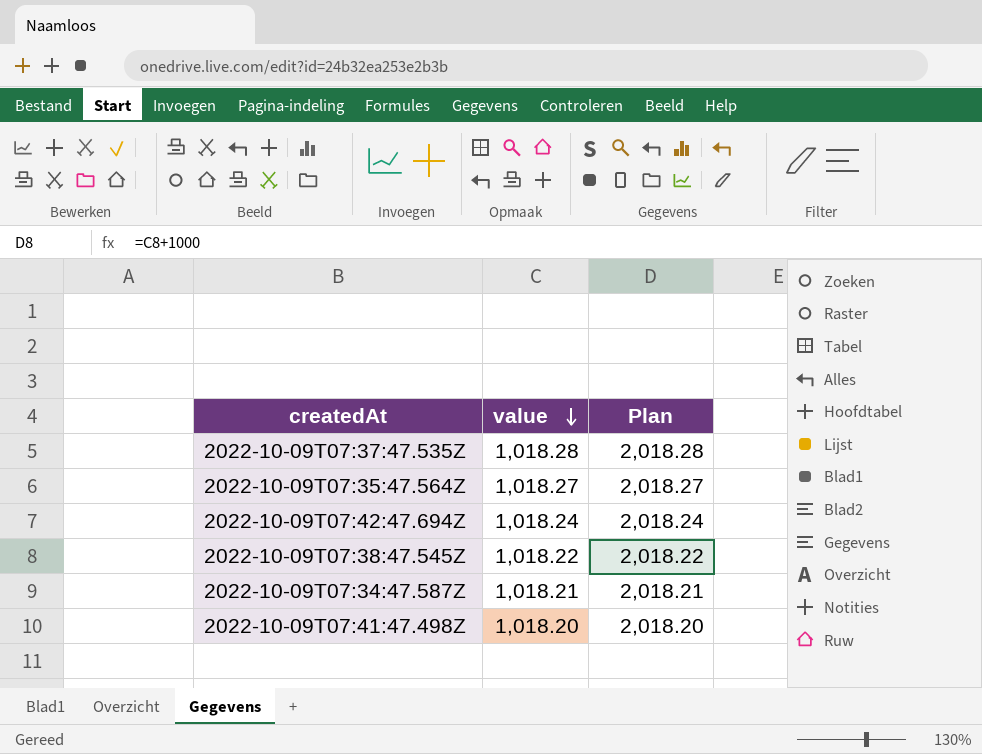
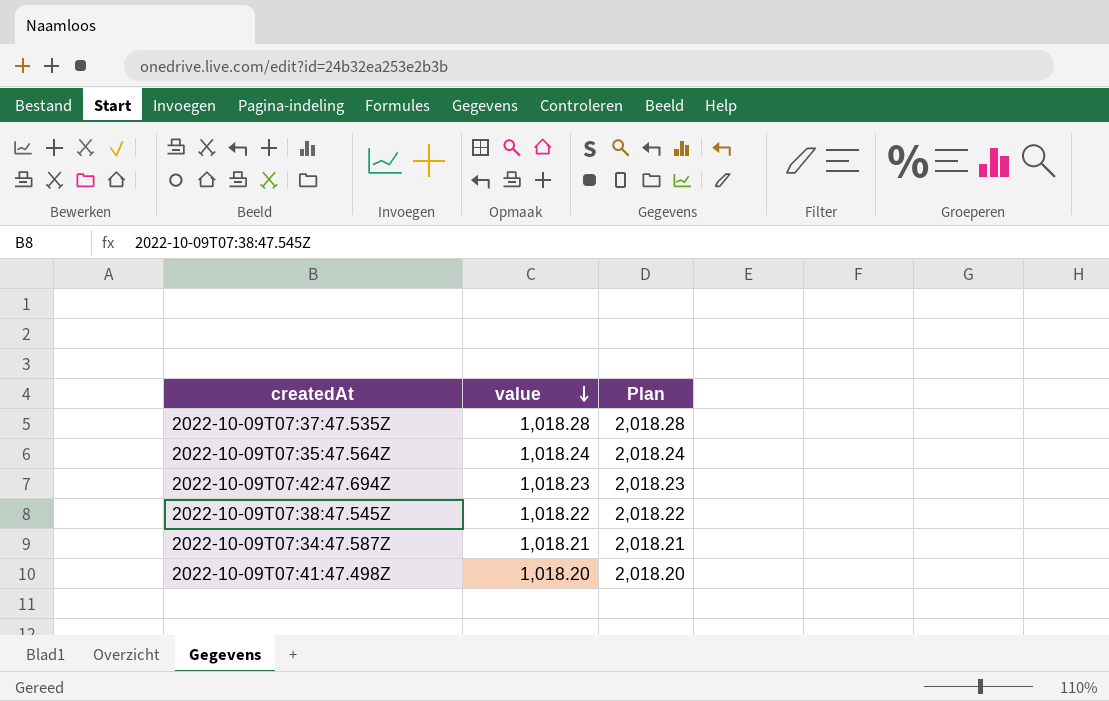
2022-10-09T07:35:47.564Z | value: 1,018.27 -> 1,018.24
2022-10-09T07:35:47.564Z | Plan: 2,018.27 -> 2,018.24
2022-10-09T07:42:47.694Z | value: 1,018.24 -> 1,018.23
2022-10-09T07:42:47.694Z | Plan: 2,018.24 -> 2,018.23

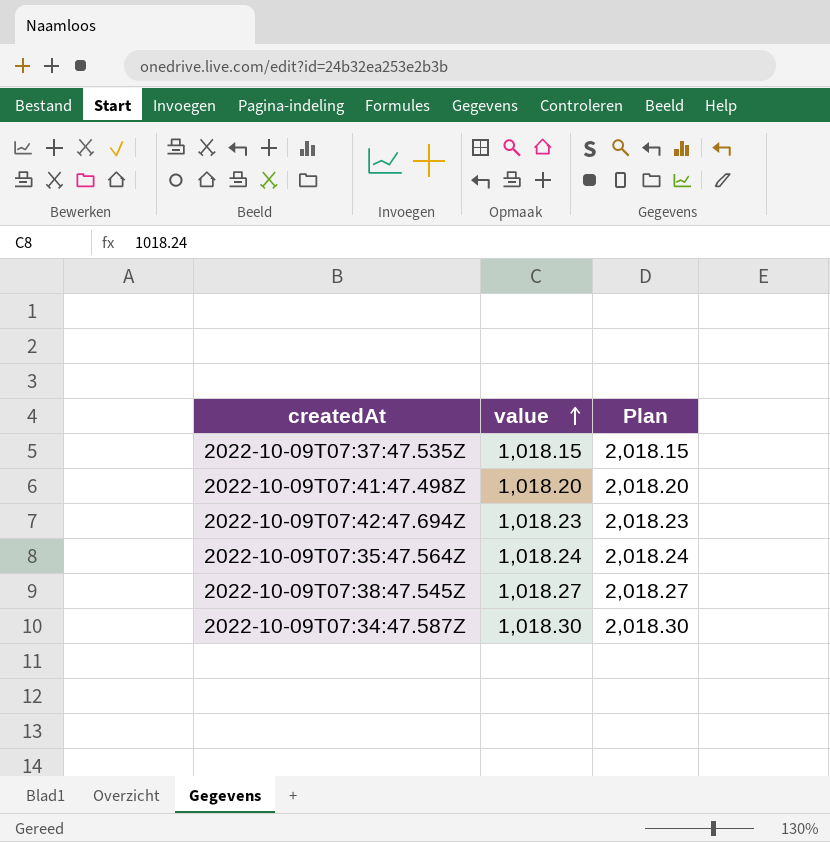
row order: value descending -> value ascending
2022-10-09T07:37:47.535Z | value: 1,018.28 -> 1,018.15
2022-10-09T07:37:47.535Z | Plan: 2,018.28 -> 2,018.15
2022-10-09T07:38:47.545Z | value: 1,018.22 -> 1,018.27
2022-10-09T07:38:47.545Z | Plan: 2,018.22 -> 2,018.27
2022-10-09T07:34:47.587Z | value: 1,018.21 -> 1,018.30
2022-10-09T07:34:47.587Z | Plan: 2,018.21 -> 2,018.30

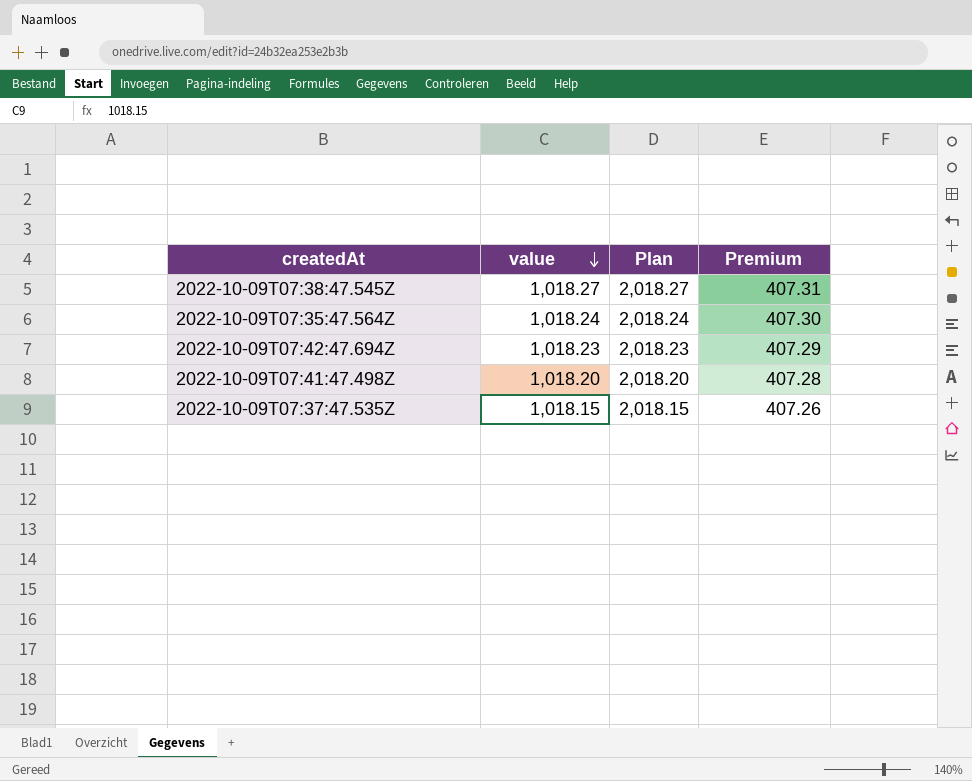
row order: value ascending -> value descending
column Premium | formula: none -> [value] * 0.4
row 2022-10-09T07:34:47.587Z: 1,018.30 | 2,018.30 -> none

